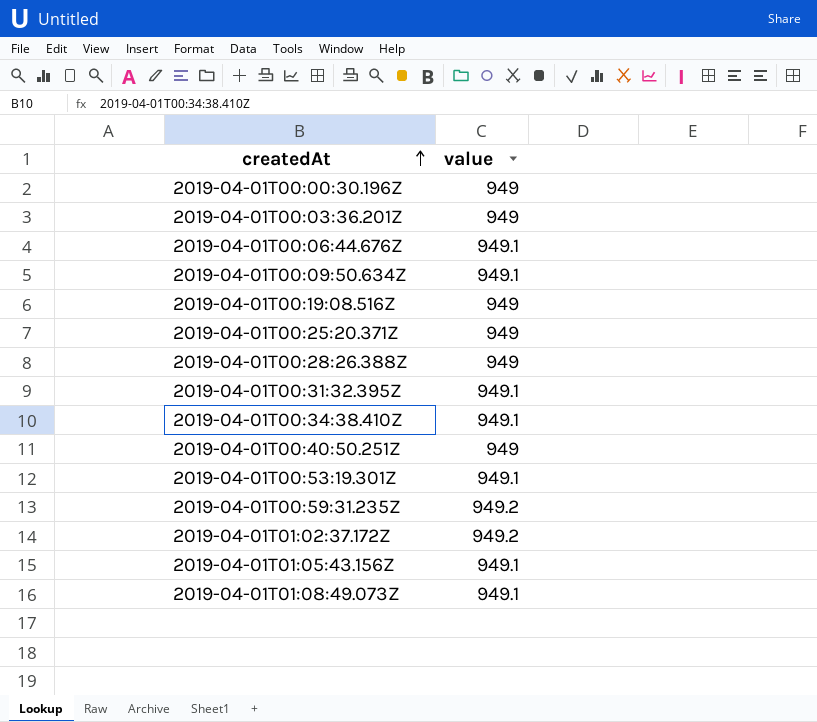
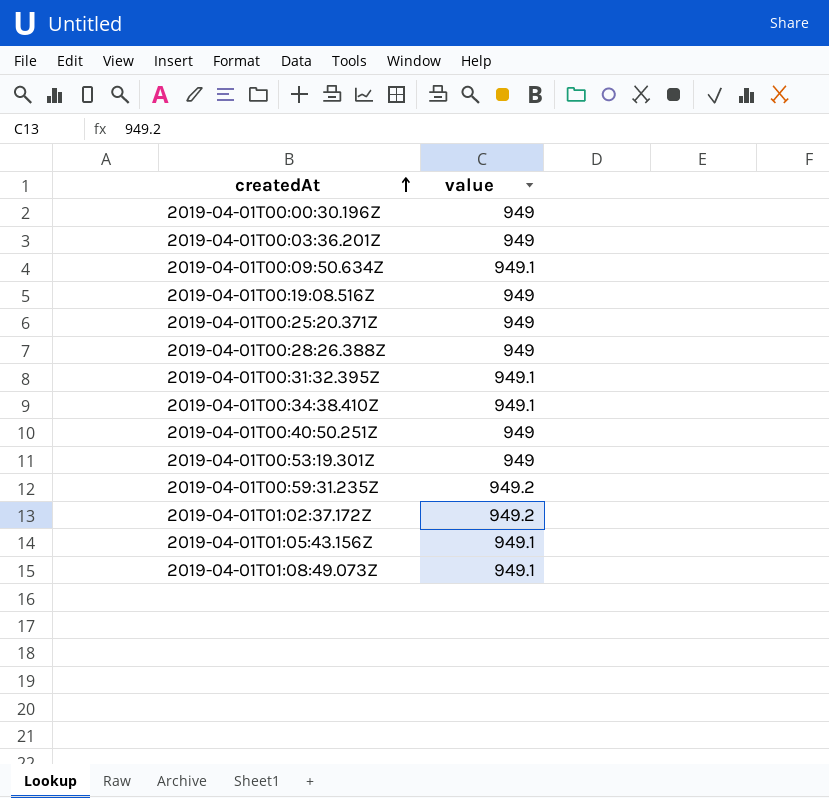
row 2019-04-01T00:06:44.676Z: 949.1 -> none
2019-04-01T00:53:19.301Z | value: 949.1 -> 949

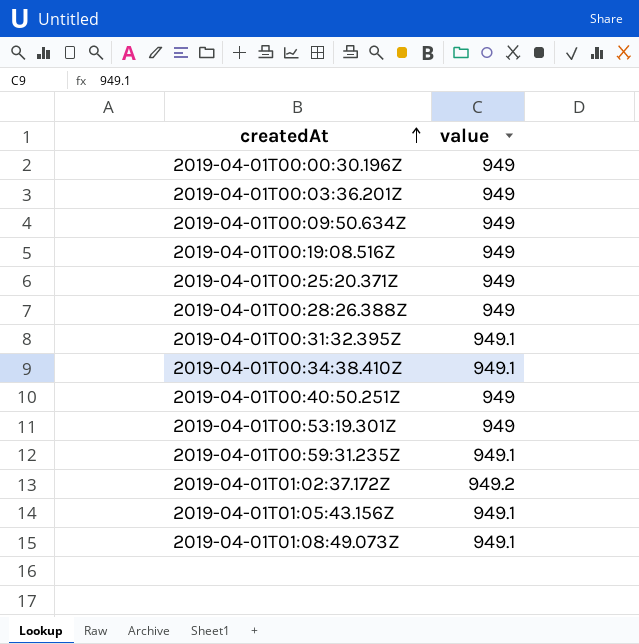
2019-04-01T00:09:50.634Z | value: 949.1 -> 949
2019-04-01T00:59:31.235Z | value: 949.2 -> 949.1

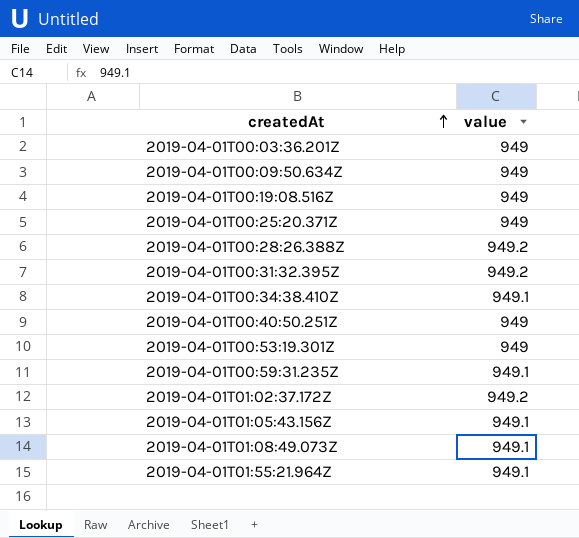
row 2019-04-01T00:00:30.196Z: 949 -> none
2019-04-01T00:28:26.388Z | value: 949 -> 949.2
2019-04-01T00:31:32.395Z | value: 949.1 -> 949.2
row 2019-04-01T01:55:21.964Z: none -> 949.1

